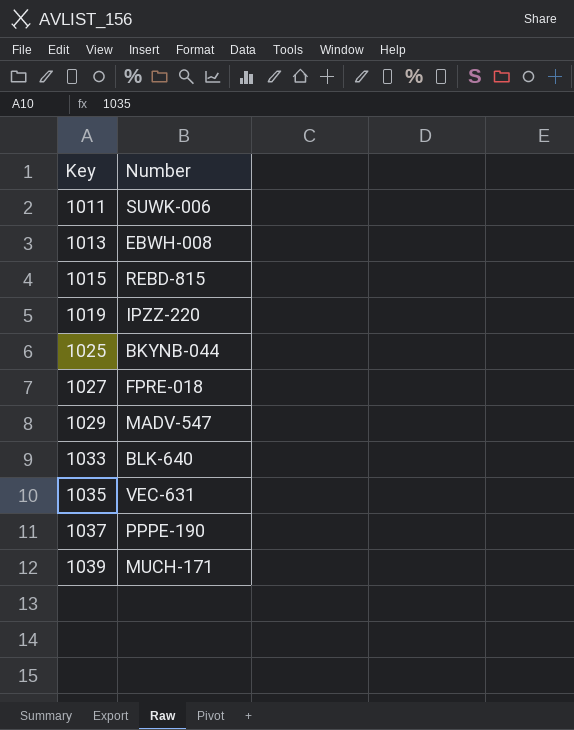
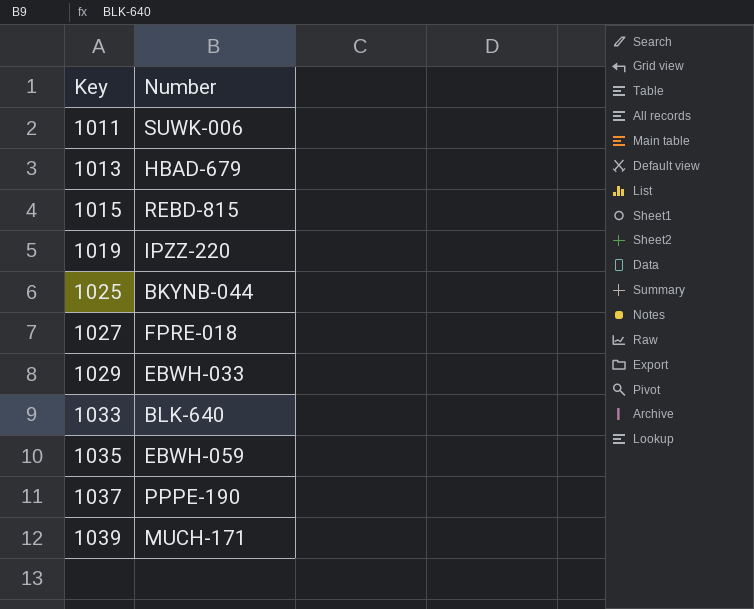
1013 | Number: EBWH-008 -> HBAD-679
1029 | Number: MADV-547 -> EBWH-033
1035 | Number: VEC-631 -> EBWH-059

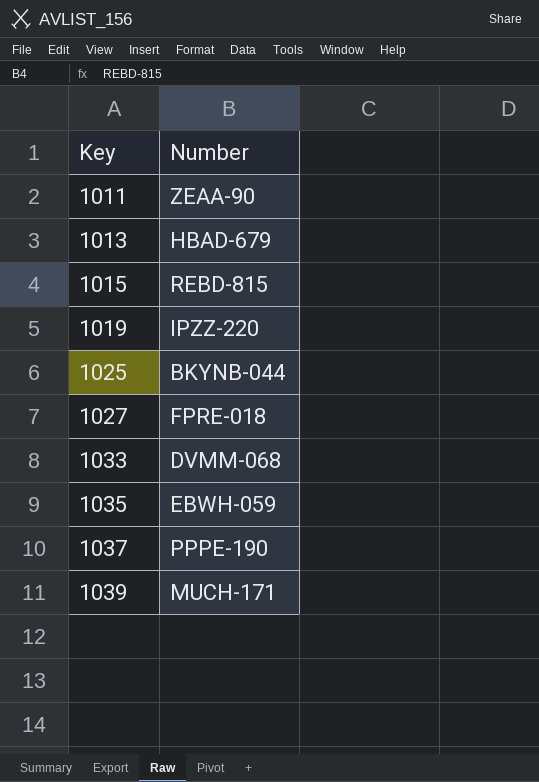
row 1029: EBWH-033 -> none
1011 | Number: SUWK-006 -> ZEAA-90
1033 | Number: BLK-640 -> DVMM-068

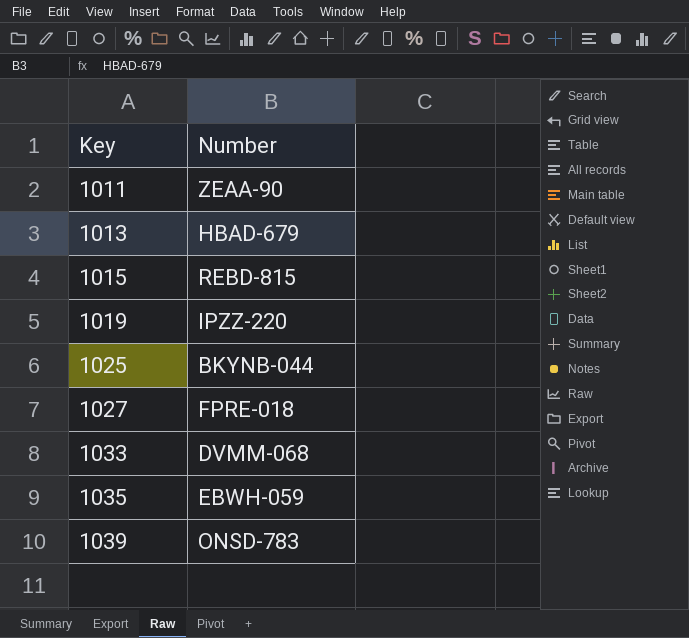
row 1037: PPPE-190 -> none
1039 | Number: MUCH-171 -> ONSD-783

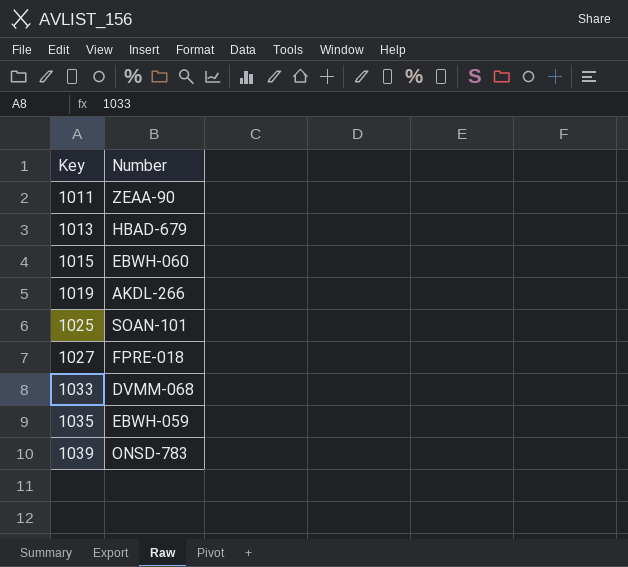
1015 | Number: REBD-815 -> EBWH-060
1019 | Number: IPZZ-220 -> AKDL-266
1025 | Number: BKYNB-044 -> SOAN-101

